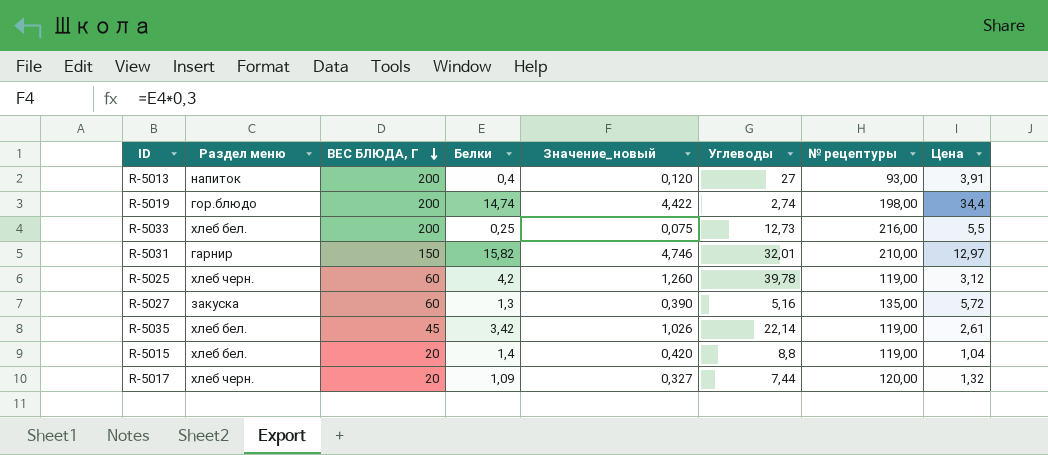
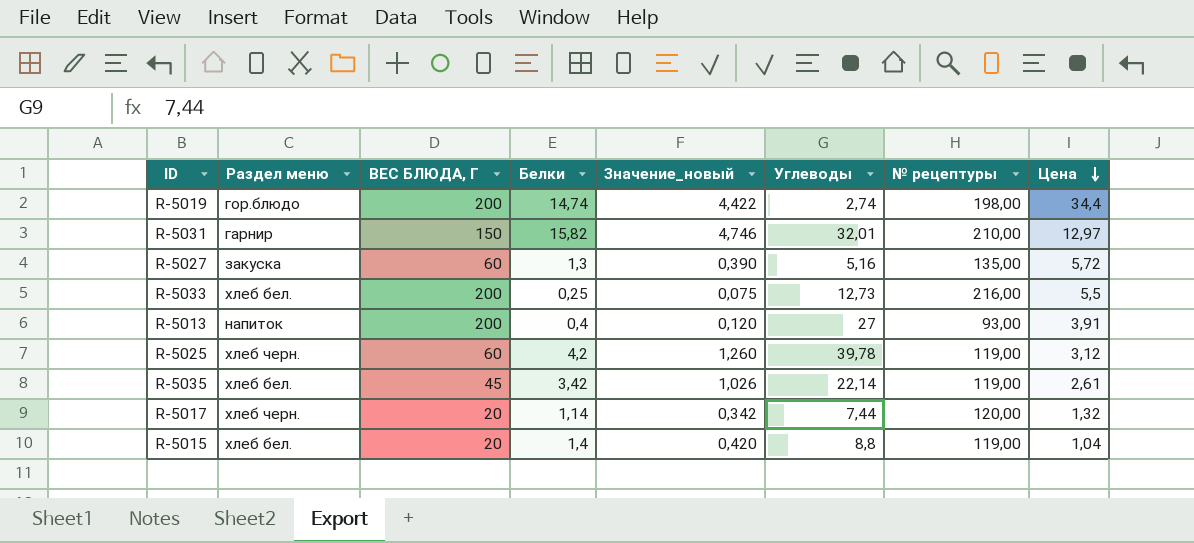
row order: ВЕС БЛЮДА, Г descending -> Цена descending
R-5017 | Белки: 1,09 -> 1,14
R-5017 | Значение_новый: 0,327 -> 0,342

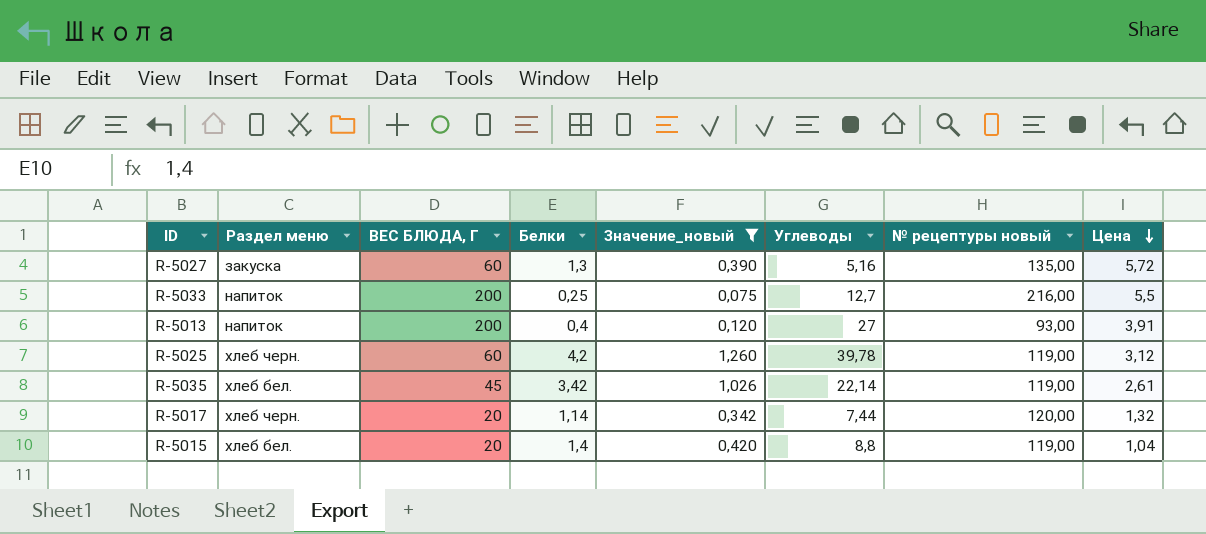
filter: none -> Значение_новый <= 1,260
column name: № рецептуры -> № рецептуры новый
R-5033 | Раздел меню: хлеб бел. -> напиток
R-5033 | Углеводы: 12,73 -> 12,7

